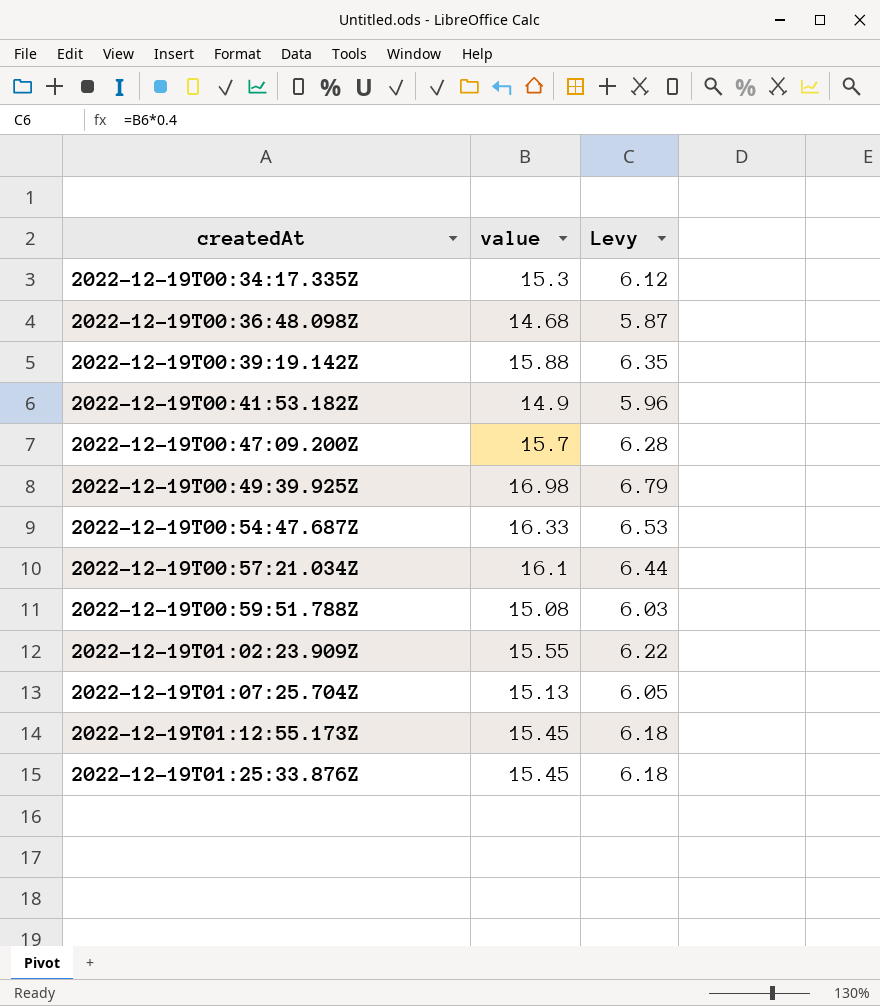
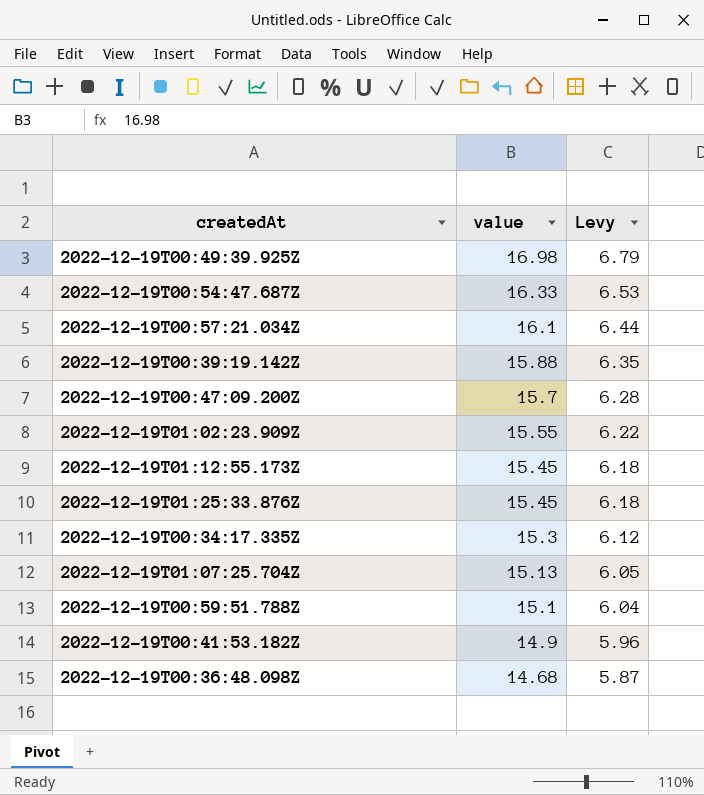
row order: createdAt ascending -> value descending
2022-12-19T00:59:51.788Z | value: 15.08 -> 15.1
2022-12-19T00:59:51.788Z | Levy: 6.03 -> 6.04

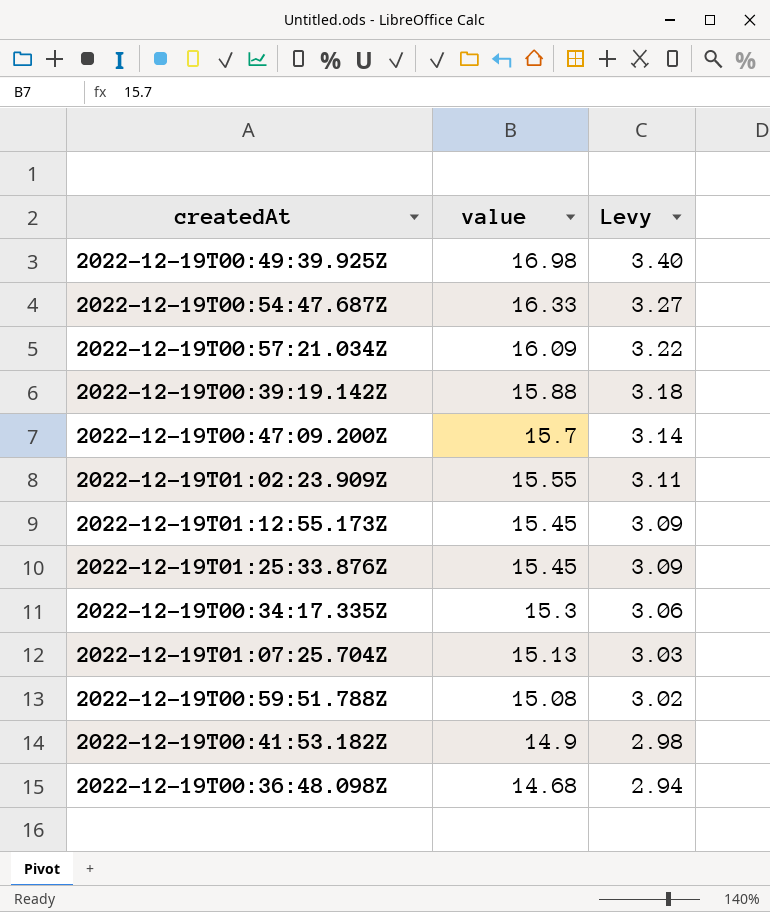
column Levy | formula: [value] * 0.4 -> [value] * 0.2
2022-12-19T00:57:21.034Z | value: 16.1 -> 16.09
2022-12-19T00:59:51.788Z | value: 15.1 -> 15.08

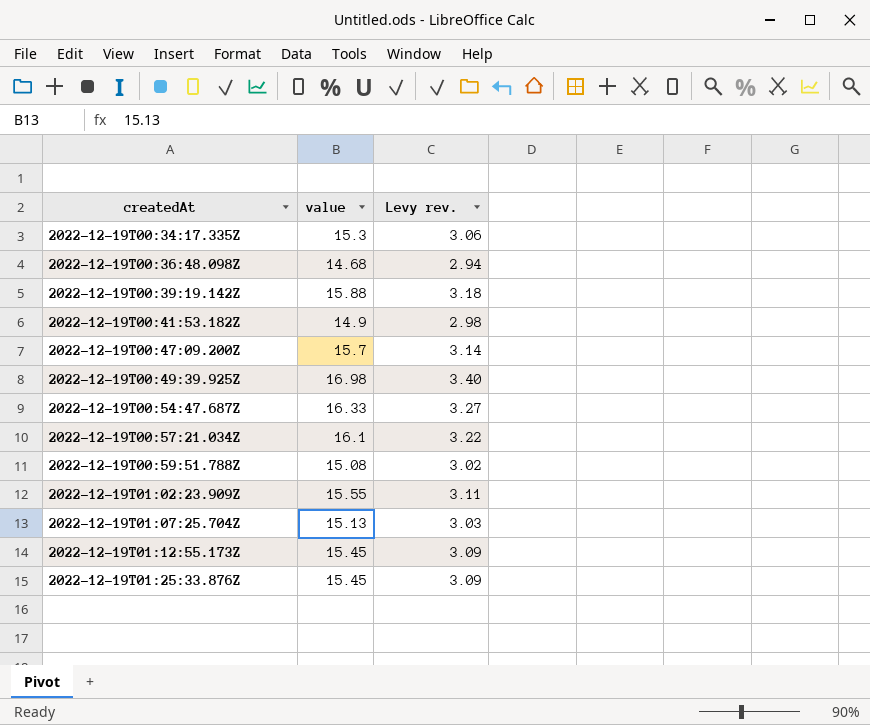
row order: value descending -> createdAt ascending
column name: Levy -> Levy rev.
2022-12-19T00:57:21.034Z | value: 16.09 -> 16.1

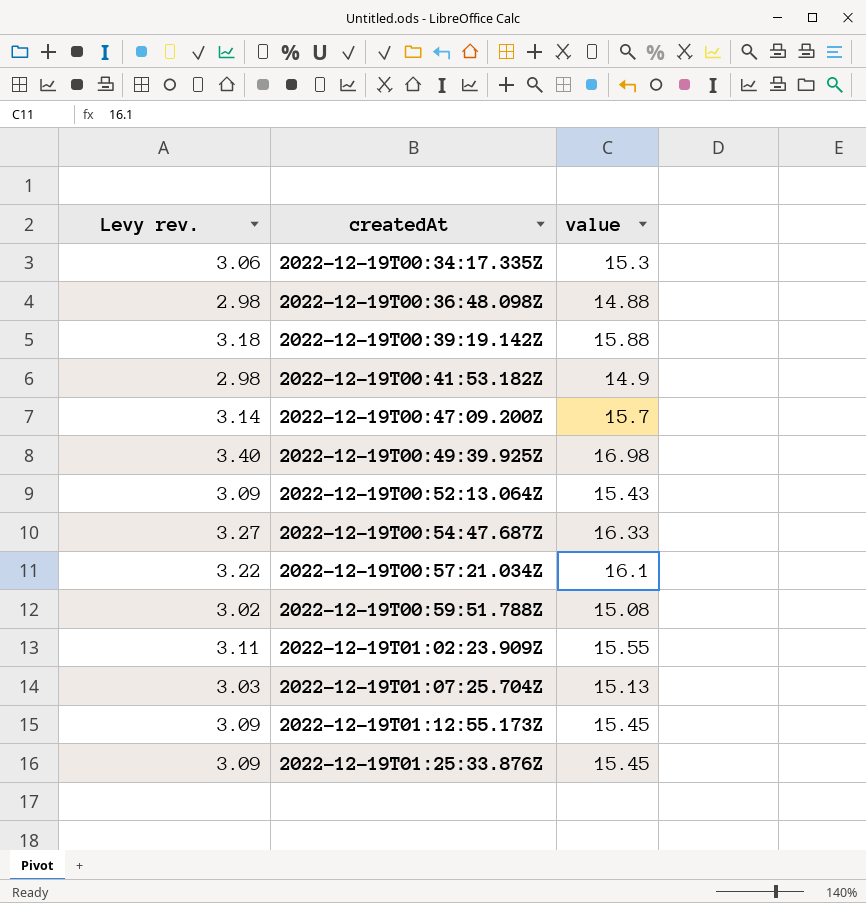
column Levy rev. | position: 3 -> 1
2022-12-19T00:36:48.098Z | Levy rev.: 2.94 -> 2.98
2022-12-19T00:36:48.098Z | value: 14.68 -> 14.88
row 2022-12-19T00:52:13.064Z: none -> 3.09 | 15.43

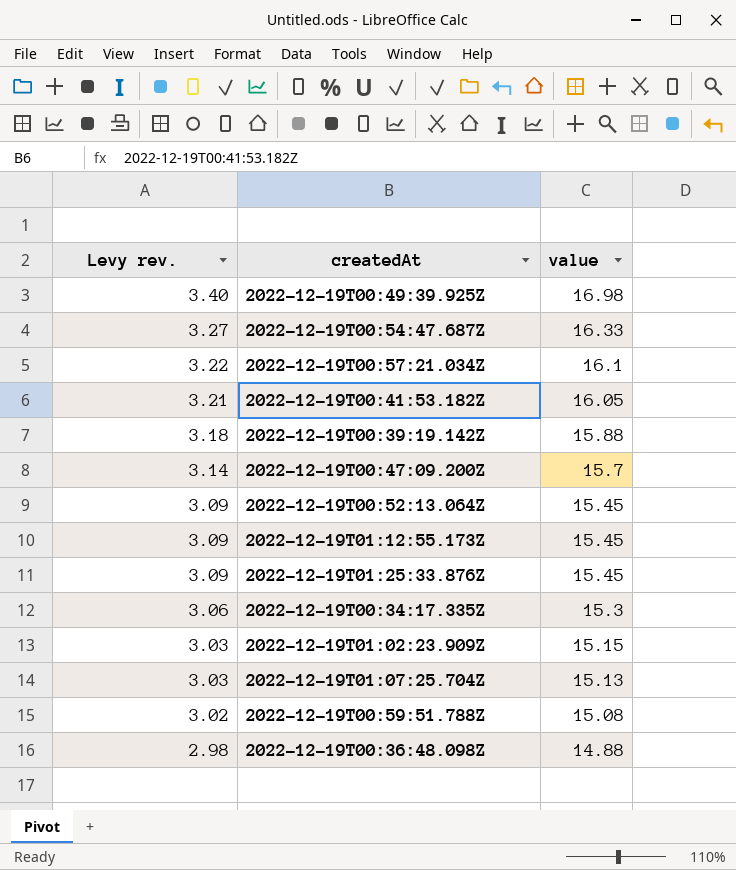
row order: createdAt ascending -> Levy rev. descending
2022-12-19T00:41:53.182Z | Levy rev.: 2.98 -> 3.21
2022-12-19T00:41:53.182Z | value: 14.9 -> 16.05
2022-12-19T00:52:13.064Z | value: 15.43 -> 15.45
2022-12-19T01:02:23.909Z | Levy rev.: 3.11 -> 3.03
2022-12-19T01:02:23.909Z | value: 15.55 -> 15.15

